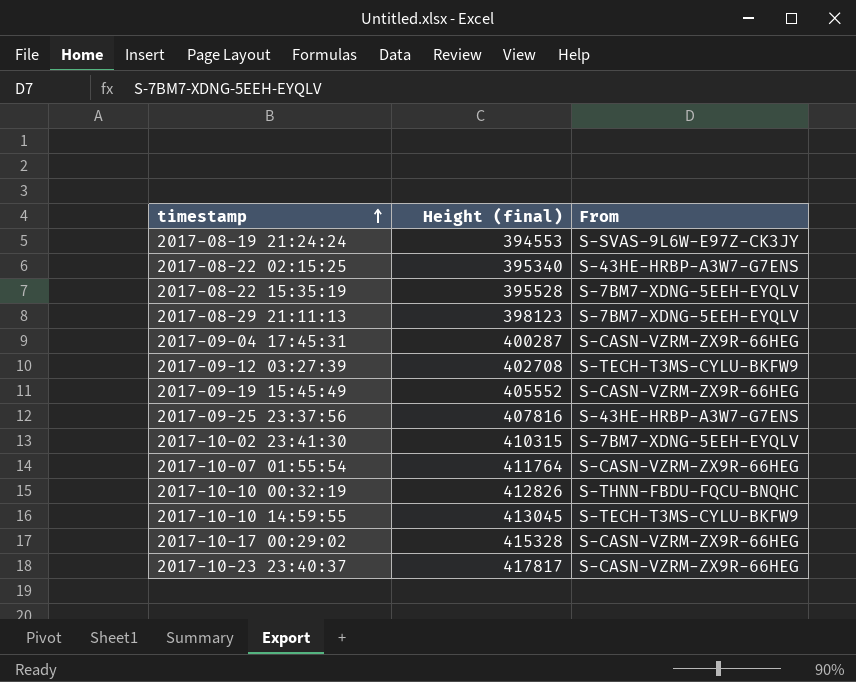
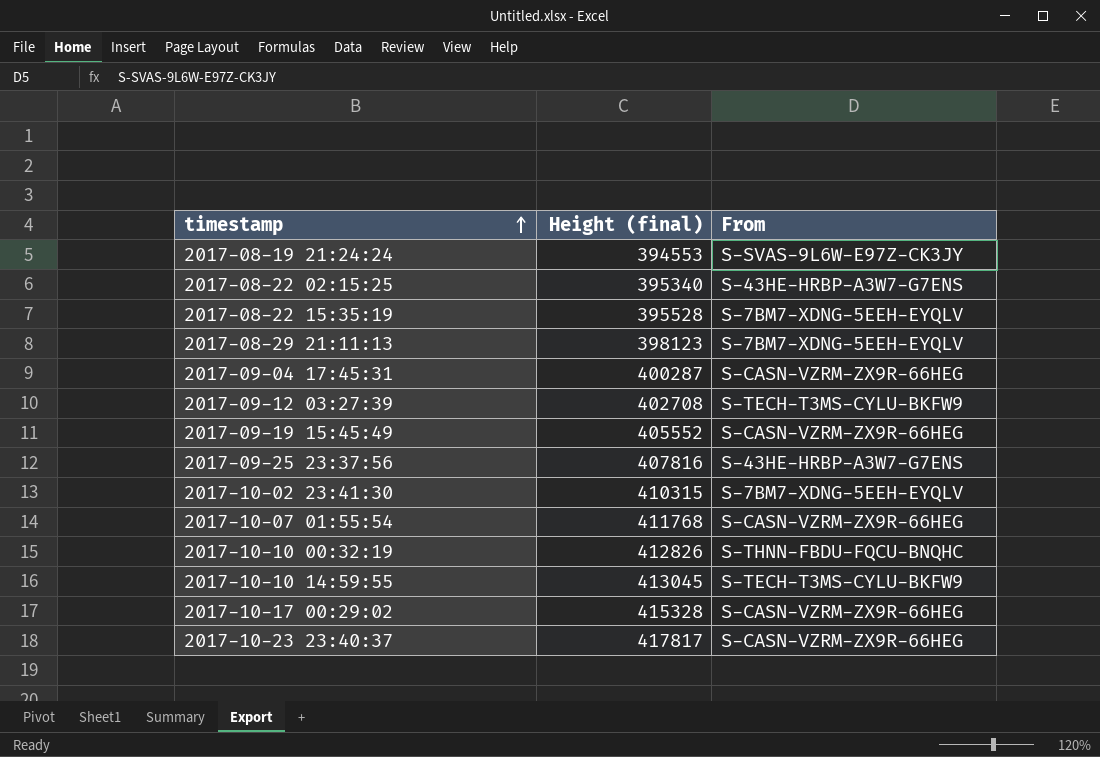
2017-10-07 01:55:54 | Height (final): 411764 -> 411768

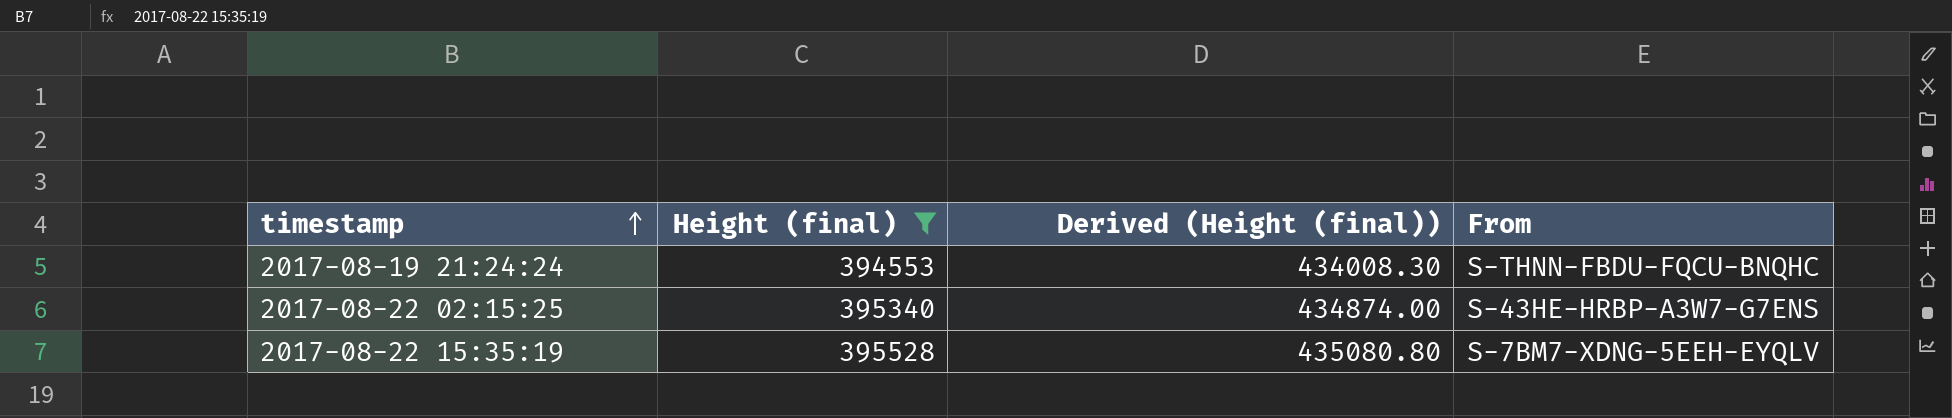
filter: none -> Height (final) <= 395528
column Derived (Height (final)) | formula: none -> [Height (final)] * 1.1
2017-08-19 21:24:24 | From: S-SVAS-9L6W-E97Z-CK3JY -> S-THNN-FBDU-FQCU-BNQHC

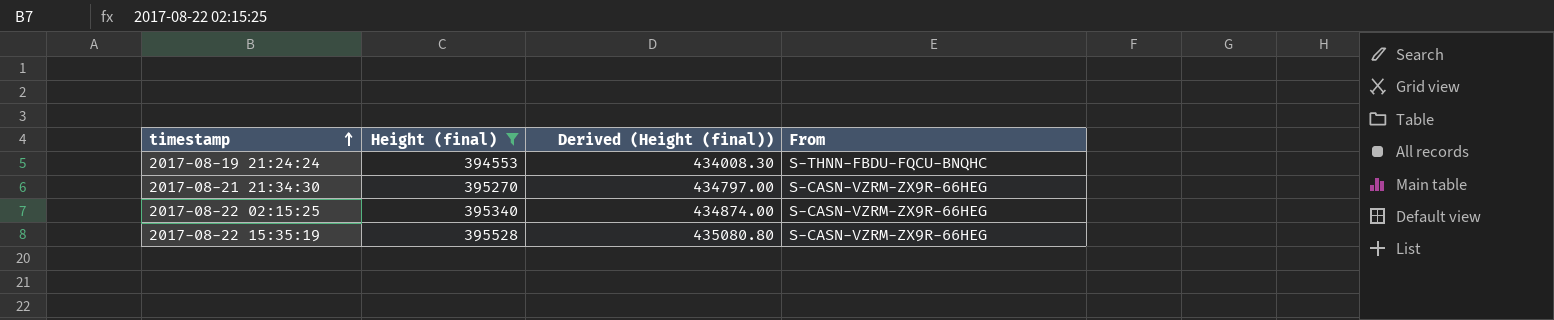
row 2017-08-21 21:34:30: none -> 395270 | 434797.00 | S-CASN-VZRM-ZX9R-66HEG
2017-08-22 02:15:25 | From: S-43HE-HRBP-A3W7-G7ENS -> S-CASN-VZRM-ZX9R-66HEG
2017-08-22 15:35:19 | From: S-7BM7-XDNG-5EEH-EYQLV -> S-CASN-VZRM-ZX9R-66HEG

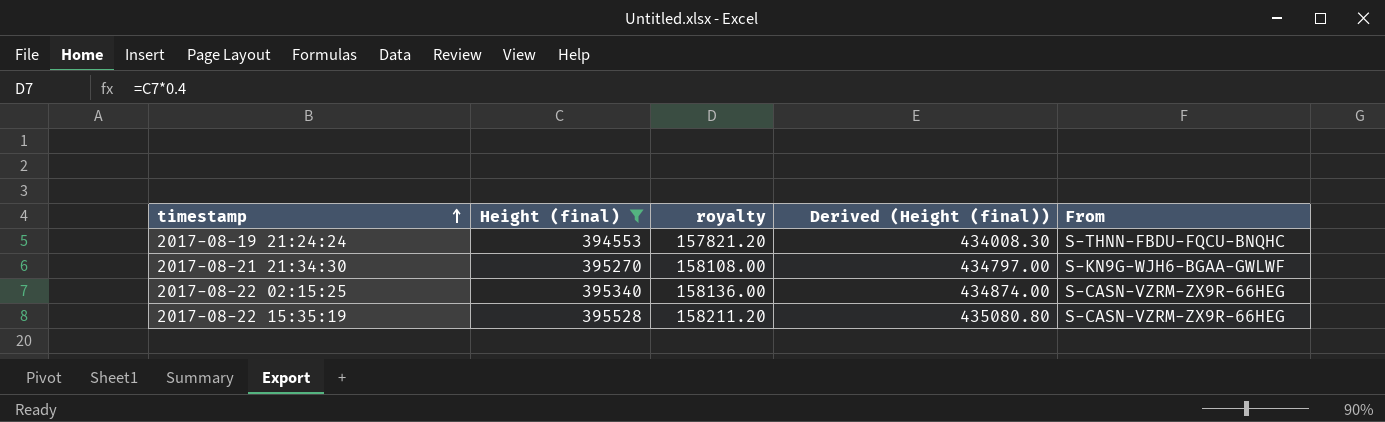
column royalty | formula: none -> [Height (final)] * 0.4
2017-08-21 21:34:30 | From: S-CASN-VZRM-ZX9R-66HEG -> S-KN9G-WJH6-BGAA-GWLWF

